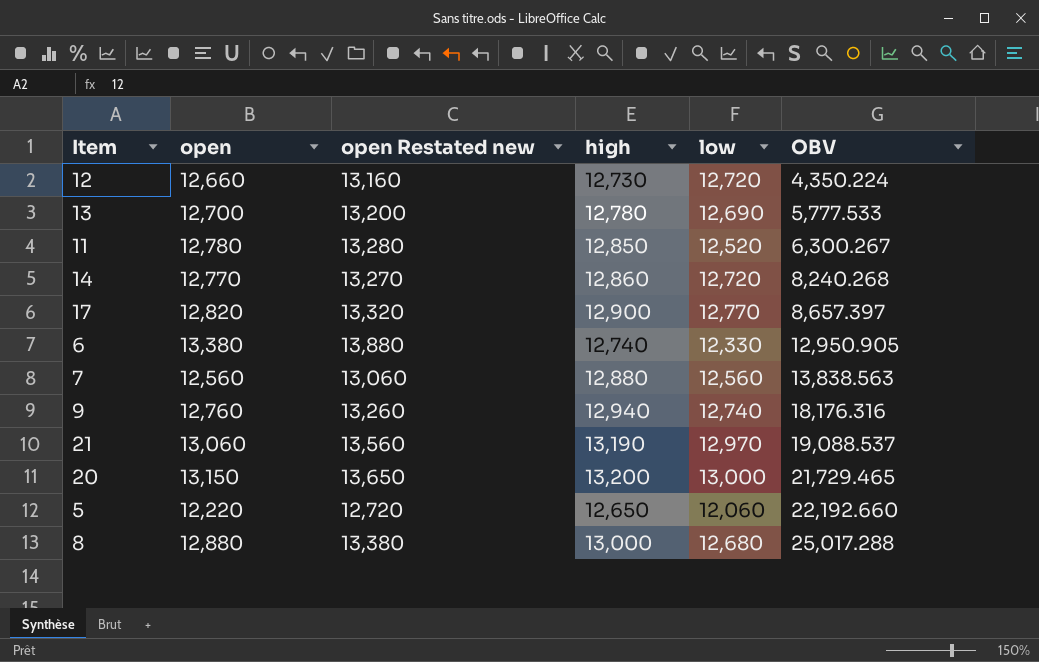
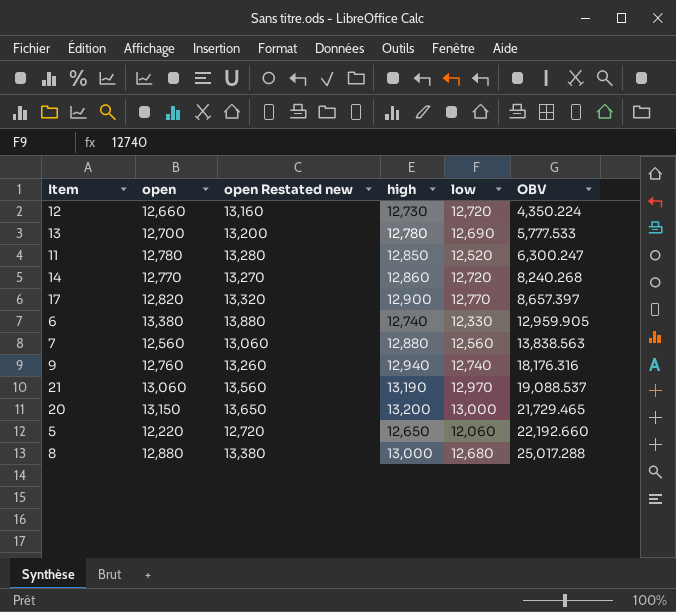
11 | OBV: 6,300.267 -> 6,300.247
6 | OBV: 12,950.905 -> 12,959.905

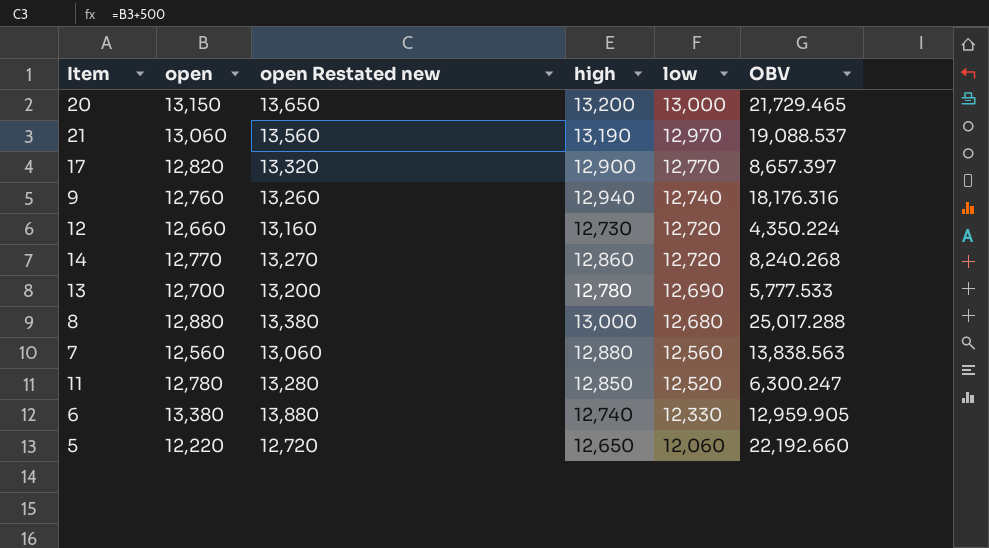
row order: OBV ascending -> low descending

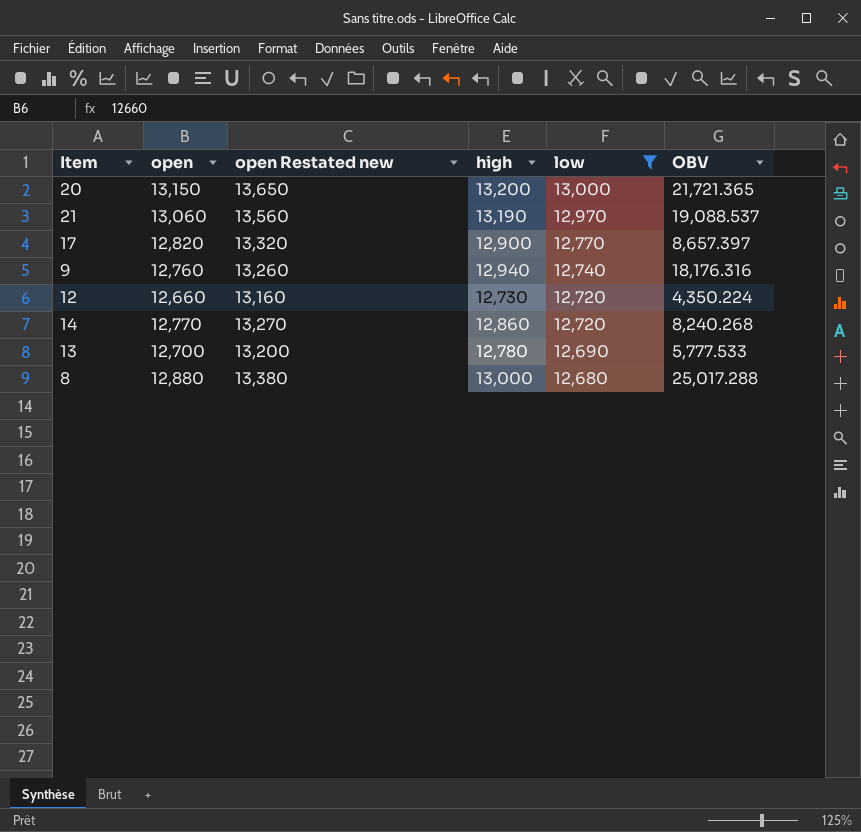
filter: none -> low >= 12,680
20 | OBV: 21,729.465 -> 21,721.365

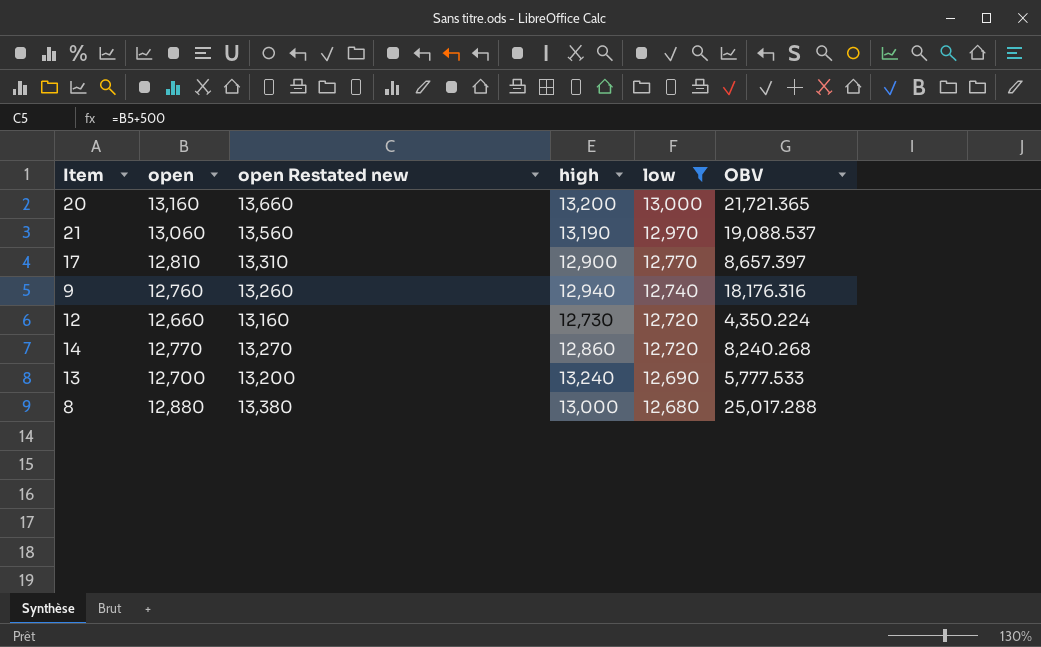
20 | open: 13,150 -> 13,160
20 | open Restated new: 13,650 -> 13,660
17 | open: 12,820 -> 12,810
17 | open Restated new: 13,320 -> 13,310
13 | high: 12,780 -> 13,240

